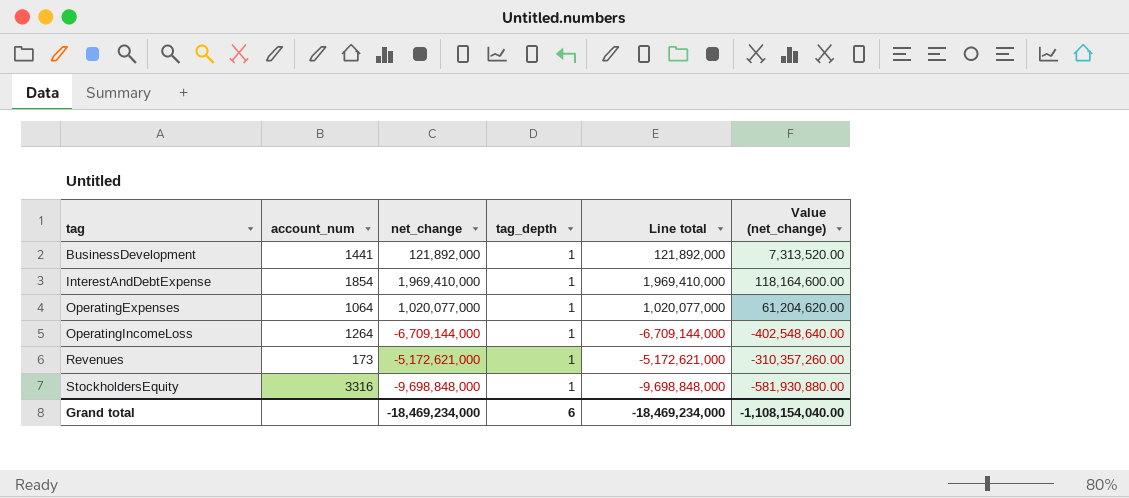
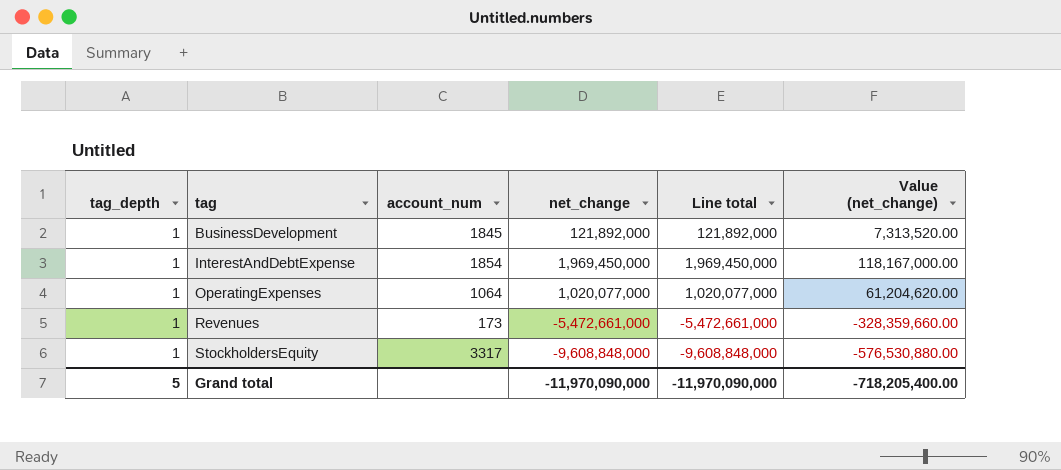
column tag_depth | position: 4 -> 1
row OperatingIncomeLoss: 1264 | -6,709,144,000 | 1 | -6,709,144,000 | -402,548,640.00 -> none
BusinessDevelopment | account_num: 1441 -> 1845
InterestAndDebtExpense | net_change: 1,969,410,000 -> 1,969,450,000
InterestAndDebtExpense | Line total: 1,969,410,000 -> 1,969,450,000
InterestAndDebtExpense | Value (net_change): 118,164,600.00 -> 118,167,000.00
Revenues | net_change: -5,172,621,000 -> -5,472,661,000
Revenues | Line total: -5,172,621,000 -> -5,472,661,000
Revenues | Value (net_change): -310,357,260.00 -> -328,359,660.00
StockholdersEquity | account_num: 3316 -> 3317
StockholdersEquity | net_change: -9,698,848,000 -> -9,608,848,000
StockholdersEquity | Line total: -9,698,848,000 -> -9,608,848,000
StockholdersEquity | Value (net_change): -581,930,880.00 -> -576,530,880.00
Grand total | tag_depth: 6 -> 5
Grand total | net_change: -18,469,234,000 -> -11,970,090,000
Grand total | Line total: -18,469,234,000 -> -11,970,090,000
Grand total | Value (net_change): -1,108,154,040.00 -> -718,205,400.00

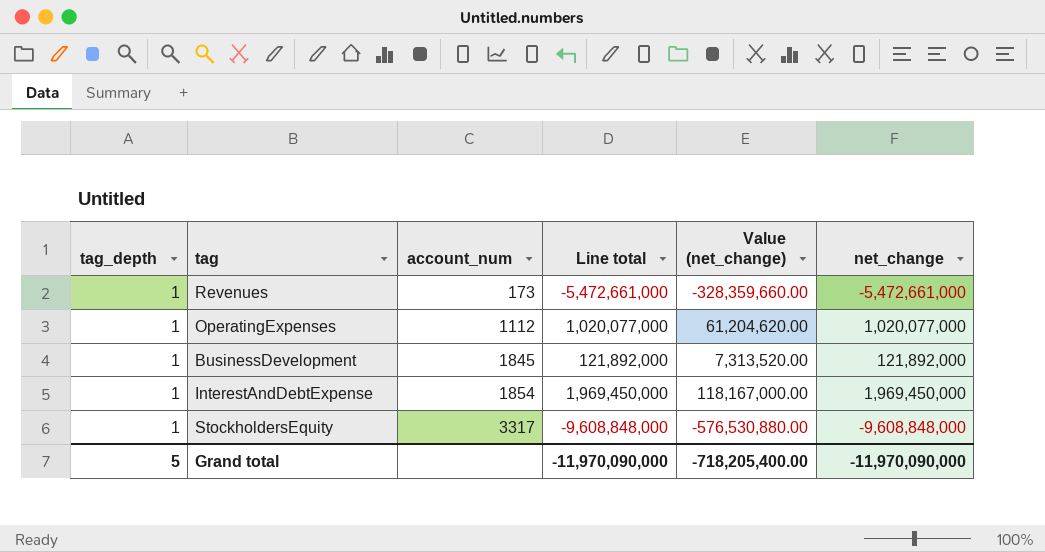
row order: tag ascending -> account_num ascending
column net_change | position: 4 -> 6
OperatingExpenses | account_num: 1064 -> 1112

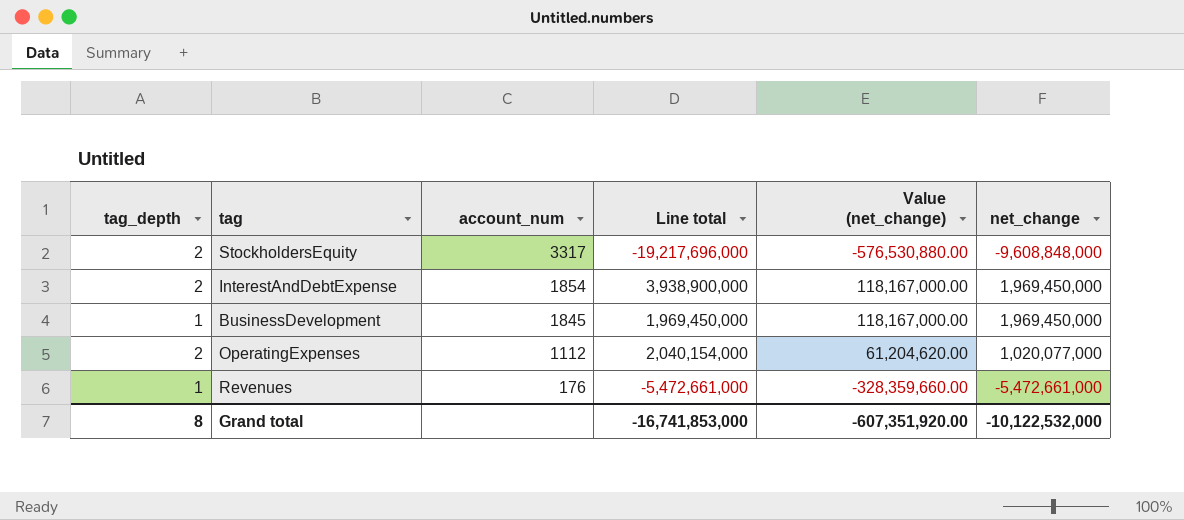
row order: account_num ascending -> account_num descending
StockholdersEquity | tag_depth: 1 -> 2
StockholdersEquity | Line total: -9,608,848,000 -> -19,217,696,000
InterestAndDebtExpense | tag_depth: 1 -> 2
InterestAndDebtExpense | Line total: 1,969,450,000 -> 3,938,900,000
BusinessDevelopment | Line total: 121,892,000 -> 1,969,450,000
BusinessDevelopment | Value (net_change): 7,313,520.00 -> 118,167,000.00
BusinessDevelopment | net_change: 121,892,000 -> 1,969,450,000
OperatingExpenses | tag_depth: 1 -> 2
OperatingExpenses | Line total: 1,020,077,000 -> 2,040,154,000
Revenues | account_num: 173 -> 176
Grand total | tag_depth: 5 -> 8
Grand total | Line total: -11,970,090,000 -> -16,741,853,000
Grand total | Value (net_change): -718,205,400.00 -> -607,351,920.00
Grand total | net_change: -11,970,090,000 -> -10,122,532,000

